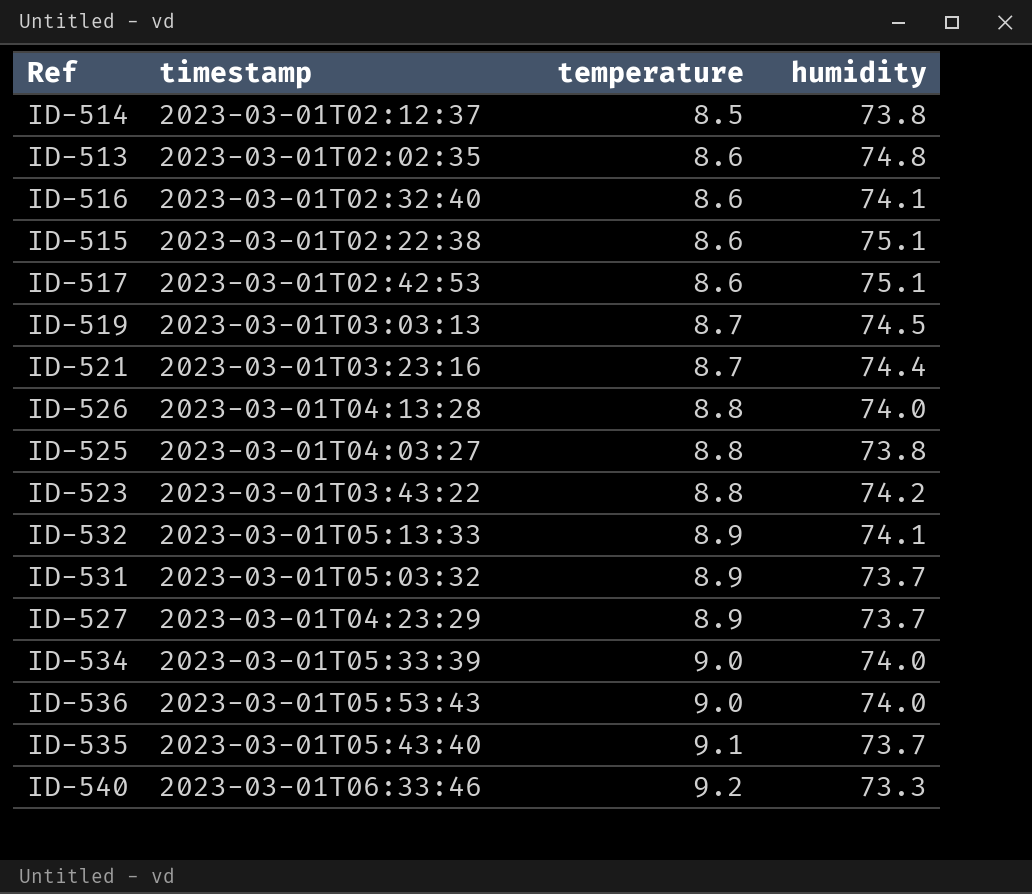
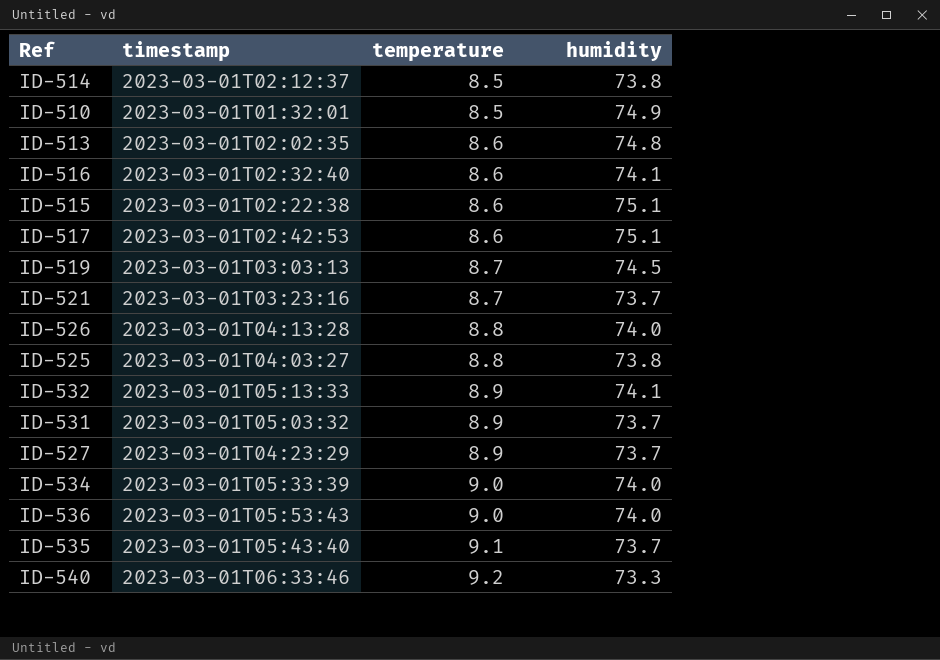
row ID-523: 2023-03-01T03:43:22 | 8.8 | 74.2 -> none
row ID-510: none -> 2023-03-01T01:32:01 | 8.5 | 74.9
ID-521 | humidity: 74.4 -> 73.7

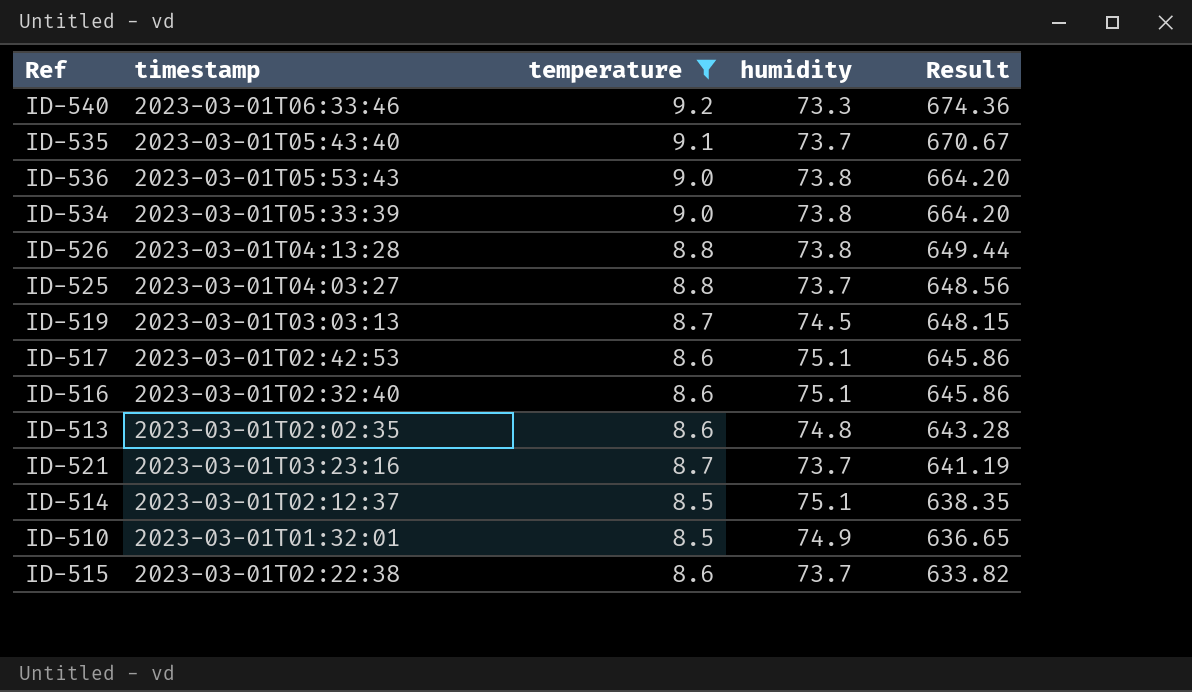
filter: none -> temperature != 8.9
row order: temperature ascending -> Result descending
column Result | formula: none -> [temperature] * [humidity]
ID-536 | humidity: 74.0 -> 73.8
ID-534 | humidity: 74.0 -> 73.8
ID-526 | humidity: 74.0 -> 73.8
ID-525 | humidity: 73.8 -> 73.7
ID-516 | humidity: 74.1 -> 75.1
ID-514 | humidity: 73.8 -> 75.1
ID-515 | humidity: 75.1 -> 73.7

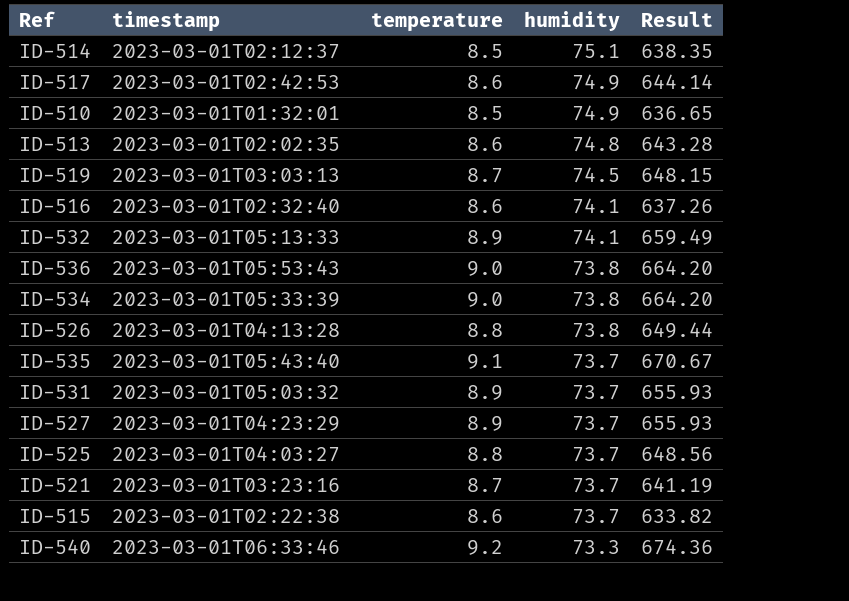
filter: temperature != 8.9 -> none
row order: Result descending -> humidity descending
ID-517 | humidity: 75.1 -> 74.9
ID-517 | Result: 645.86 -> 644.14
ID-516 | humidity: 75.1 -> 74.1
ID-516 | Result: 645.86 -> 637.26

